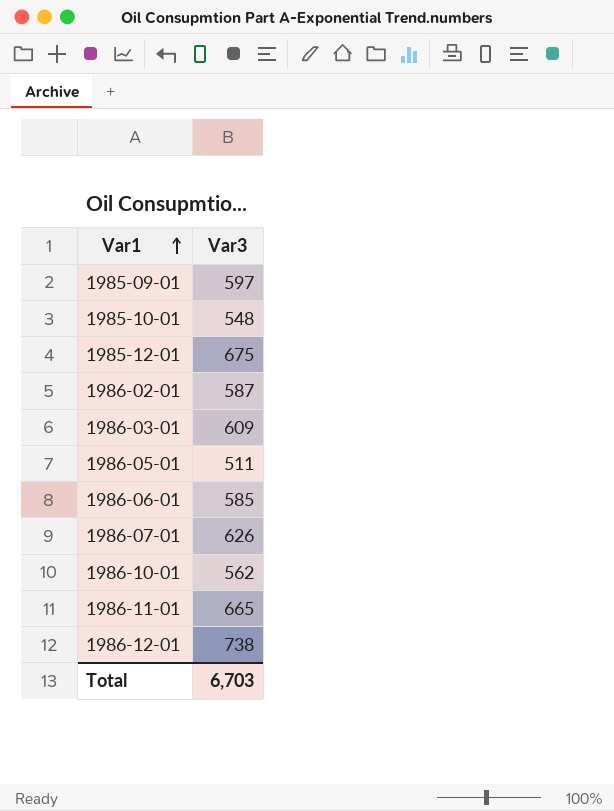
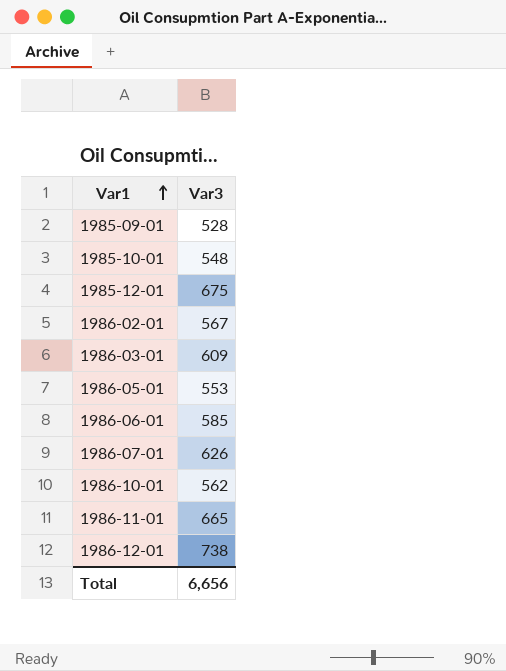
1985-09-01 | Var3: 597 -> 528
1986-02-01 | Var3: 587 -> 567
1986-05-01 | Var3: 511 -> 553
Total | Var3: 6,703 -> 6,656

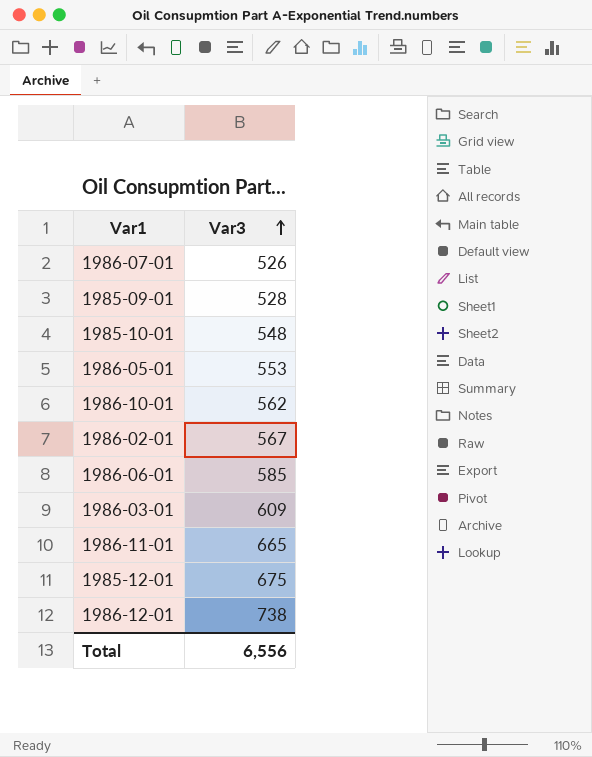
row order: Var1 ascending -> Var3 ascending
1986-07-01 | Var3: 626 -> 526
Total | Var3: 6,656 -> 6,556

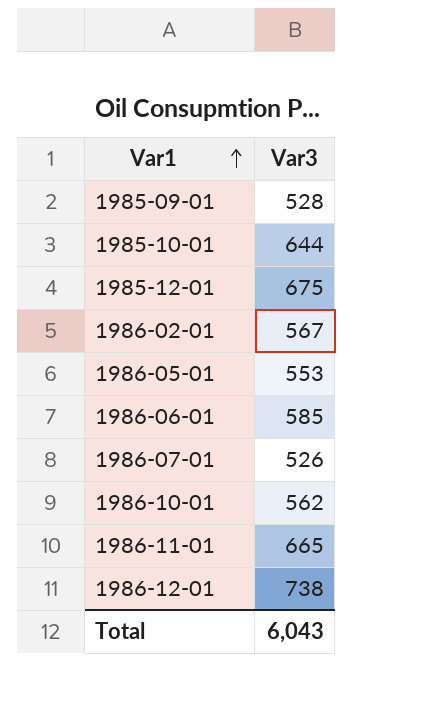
row order: Var3 ascending -> Var1 ascending
row 1986-03-01: 609 -> none
1985-10-01 | Var3: 548 -> 644
Total | Var3: 6,556 -> 6,043

